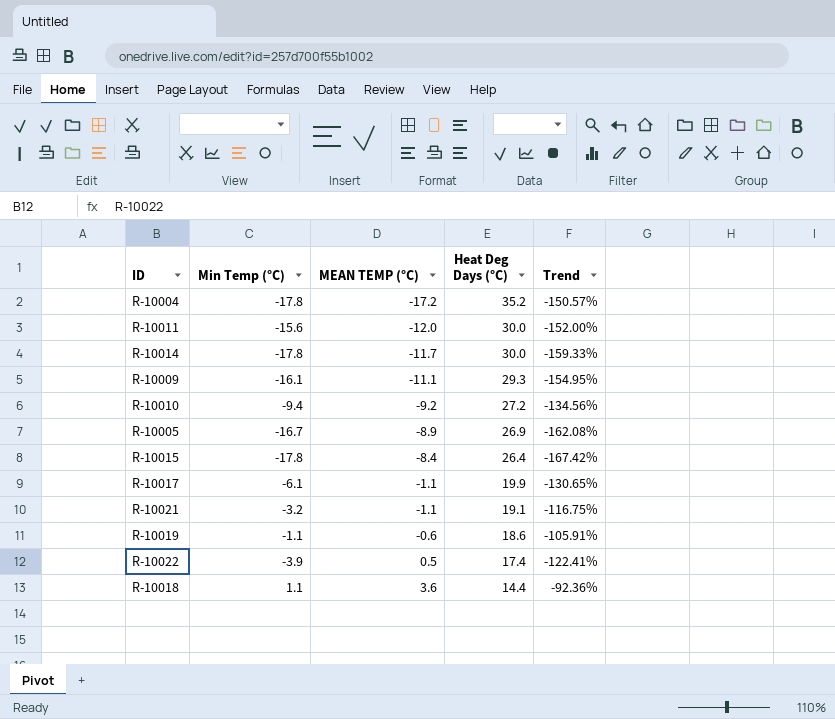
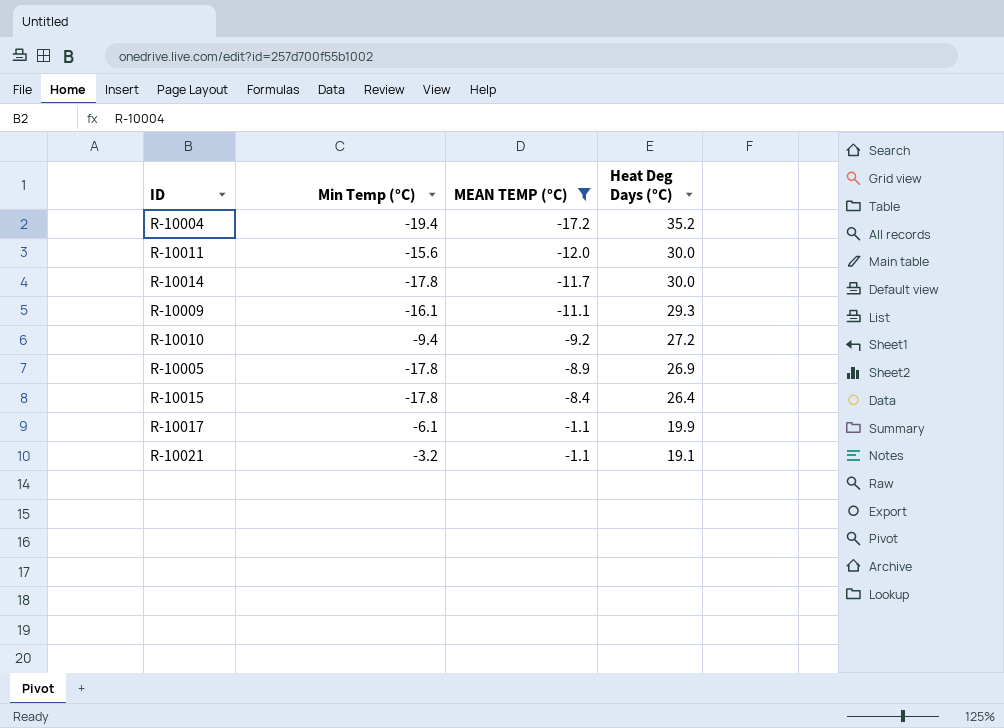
filter: none -> MEAN TEMP (°C) <= -1.1
column Trend | formula: ([Min Temp (°C)] - [Heat Deg Days (°C)]) / [Heat Deg Days (°C)] -> none
R-10004 | Min Temp (°C): -17.8 -> -19.4
R-10005 | Min Temp (°C): -16.7 -> -17.8

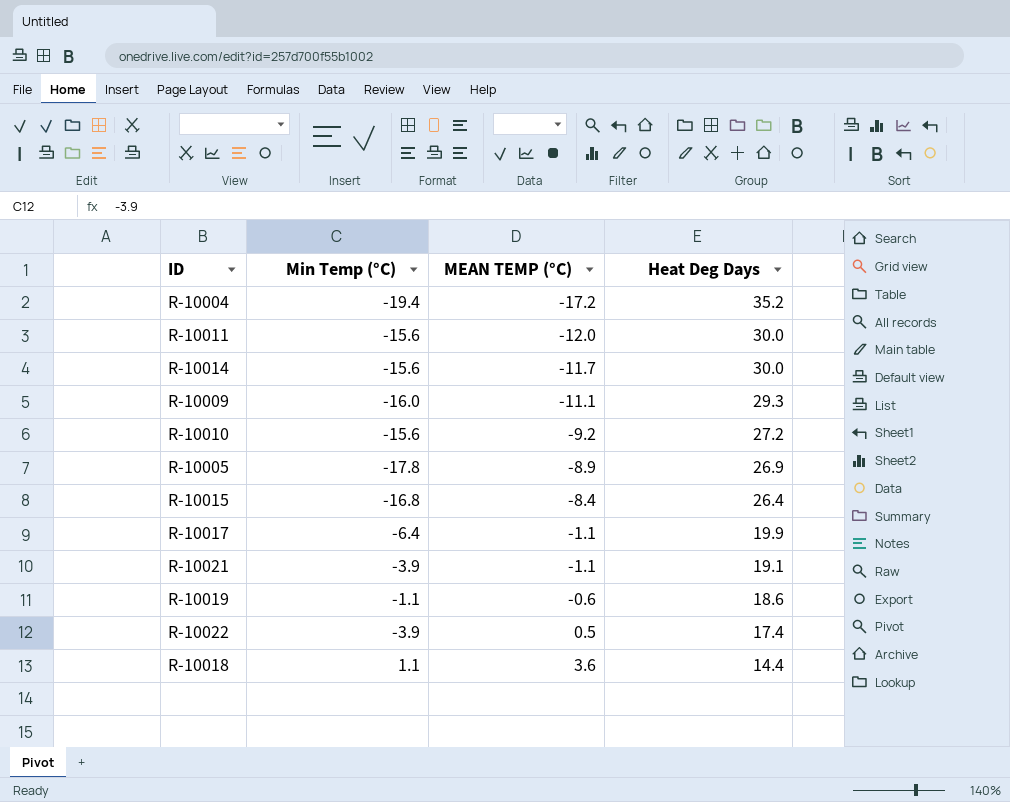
filter: MEAN TEMP (°C) <= -1.1 -> none
column name: Heat Deg Days (°C) -> Heat Deg Days
R-10014 | Min Temp (°C): -17.8 -> -15.6
R-10009 | Min Temp (°C): -16.1 -> -16.0
R-10010 | Min Temp (°C): -9.4 -> -15.6
R-10015 | Min Temp (°C): -17.8 -> -16.8
R-10017 | Min Temp (°C): -6.1 -> -6.4
R-10021 | Min Temp (°C): -3.2 -> -3.9

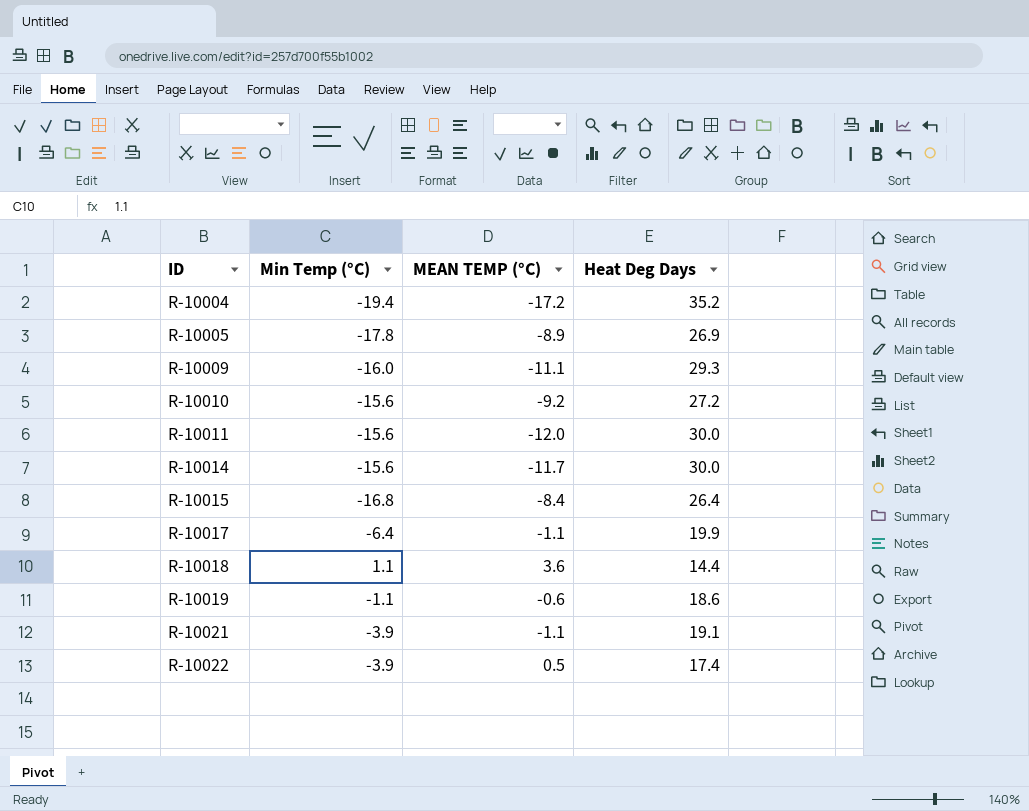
row order: MEAN TEMP (°C) ascending -> ID ascending

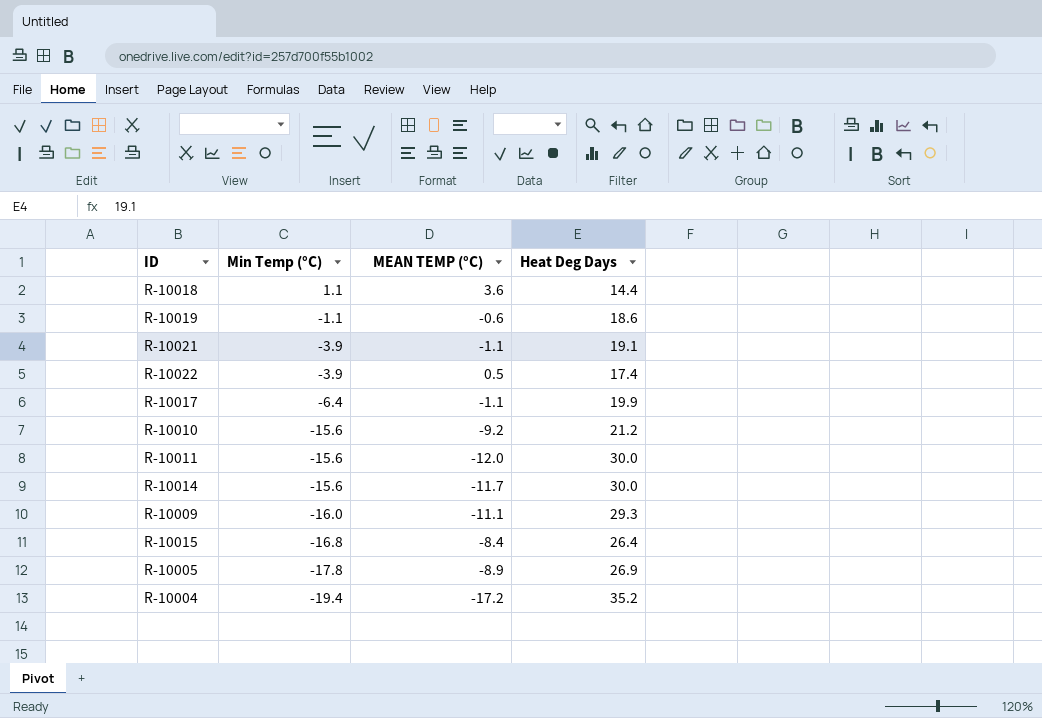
row order: ID ascending -> Min Temp (°C) descending
R-10010 | Heat Deg Days: 27.2 -> 21.2

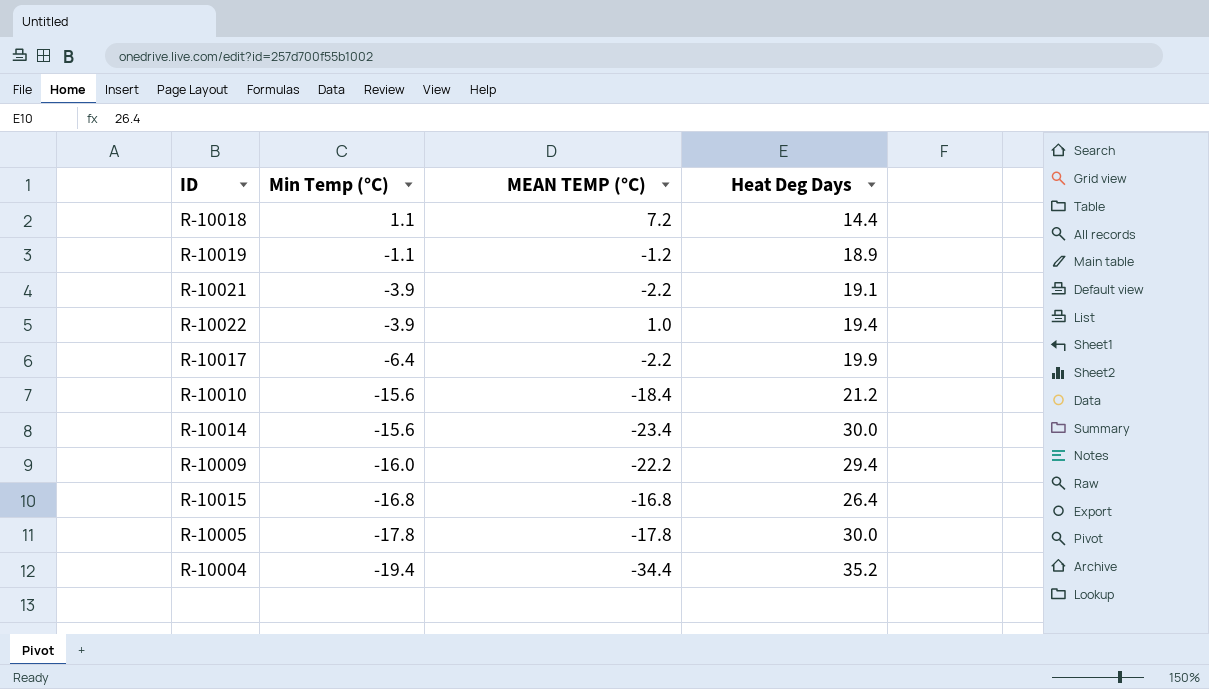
row R-10011: -15.6 | -12.0 | 30.0 -> none
R-10018 | MEAN TEMP (°C): 3.6 -> 7.2
R-10019 | MEAN TEMP (°C): -0.6 -> -1.2
R-10019 | Heat Deg Days: 18.6 -> 18.9
R-10021 | MEAN TEMP (°C): -1.1 -> -2.2
R-10022 | MEAN TEMP (°C): 0.5 -> 1.0
R-10022 | Heat Deg Days: 17.4 -> 19.4
R-10017 | MEAN TEMP (°C): -1.1 -> -2.2
R-10010 | MEAN TEMP (°C): -9.2 -> -18.4
R-10014 | MEAN TEMP (°C): -11.7 -> -23.4
R-10009 | MEAN TEMP (°C): -11.1 -> -22.2
R-10009 | Heat Deg Days: 29.3 -> 29.4
R-10015 | MEAN TEMP (°C): -8.4 -> -16.8
R-10005 | MEAN TEMP (°C): -8.9 -> -17.8
R-10005 | Heat Deg Days: 26.9 -> 30.0
R-10004 | MEAN TEMP (°C): -17.2 -> -34.4

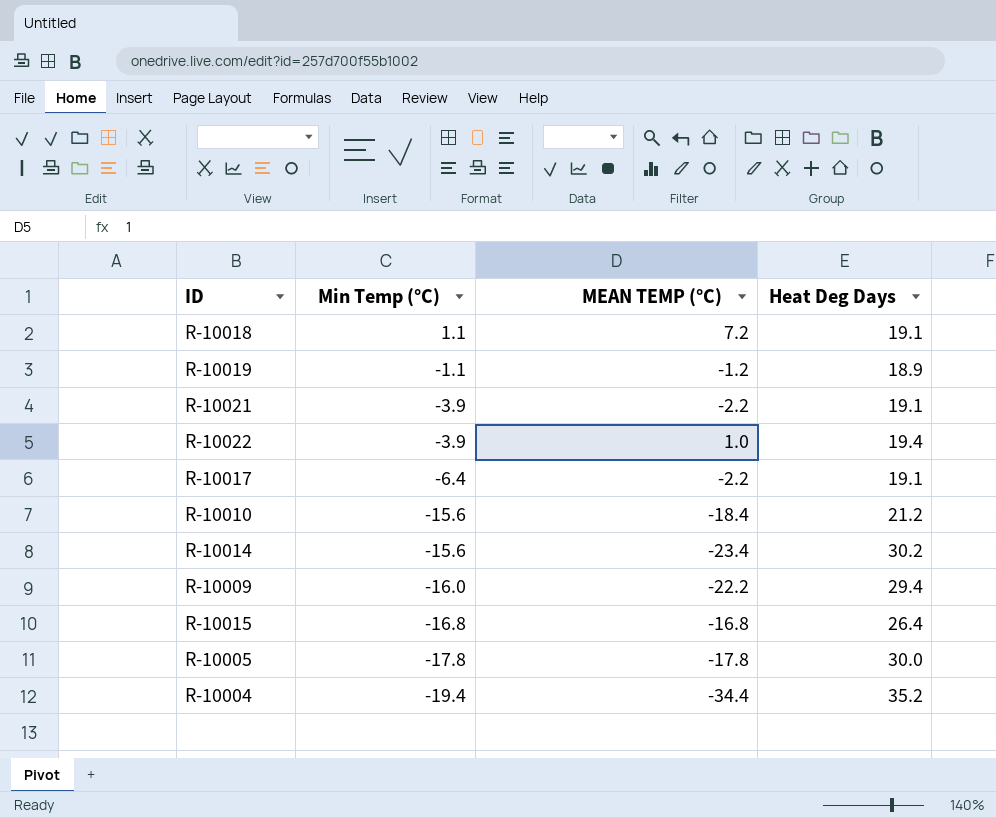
R-10018 | Heat Deg Days: 14.4 -> 19.1
R-10017 | Heat Deg Days: 19.9 -> 19.1
R-10014 | Heat Deg Days: 30.0 -> 30.2

